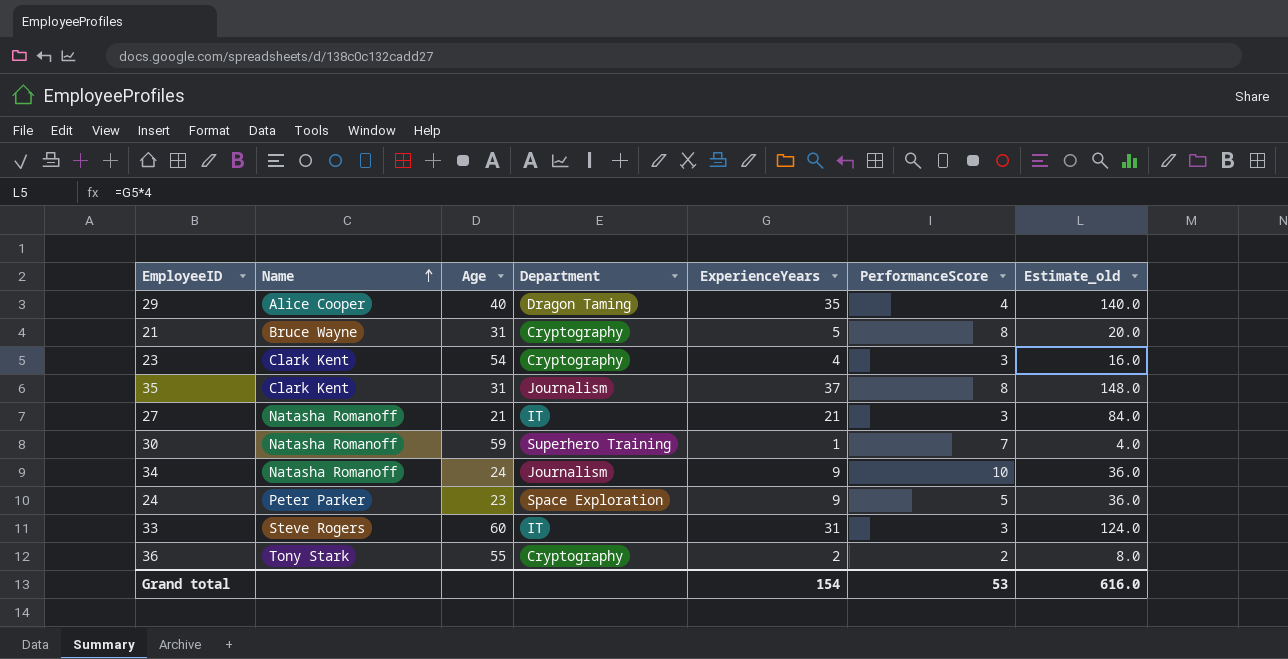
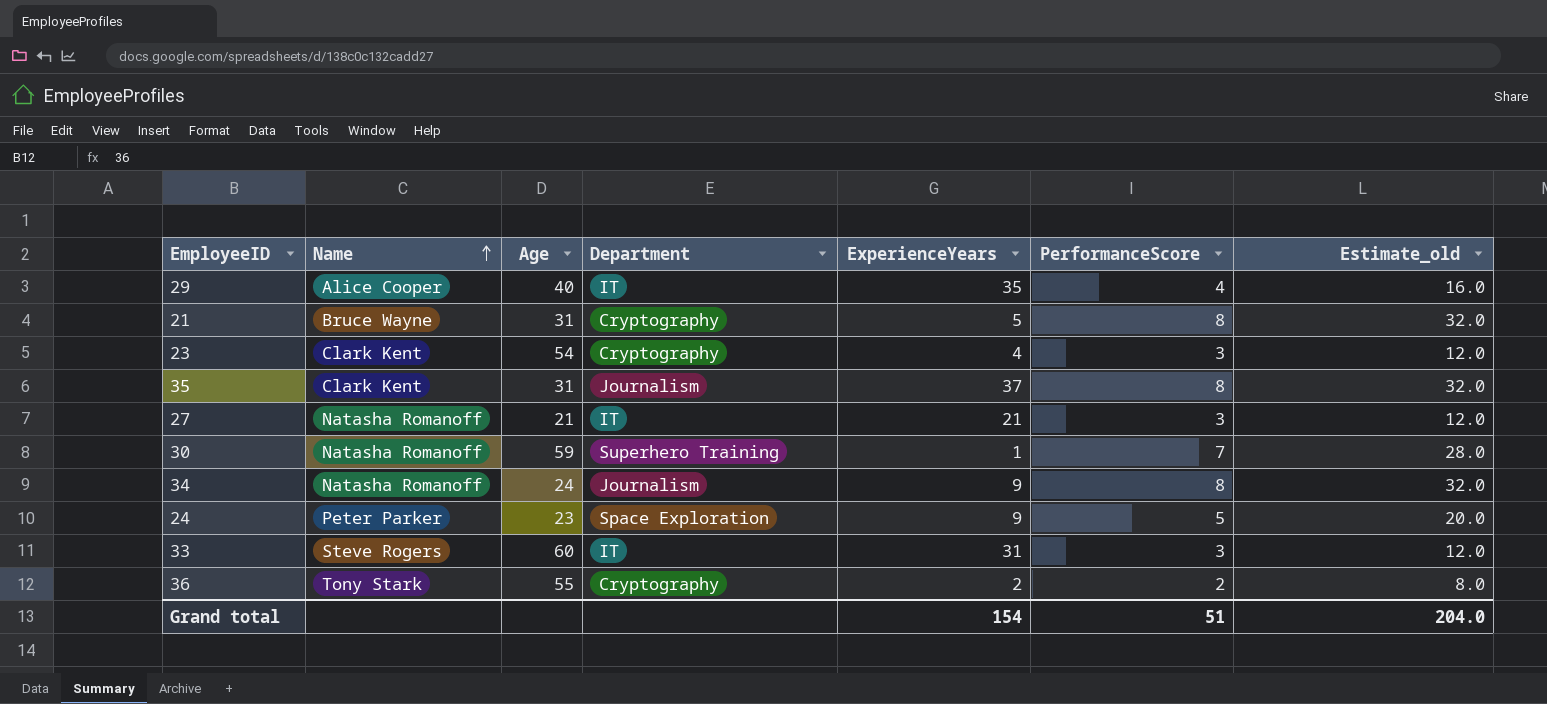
column Estimate_old | formula: [ExperienceYears] * 4 -> [PerformanceScore] * 4
29 | Department: Dragon Taming -> IT
34 | PerformanceScore: 10 -> 8
Grand total | PerformanceScore: 53 -> 51
Grand total | Estimate_old: 616.0 -> 204.0

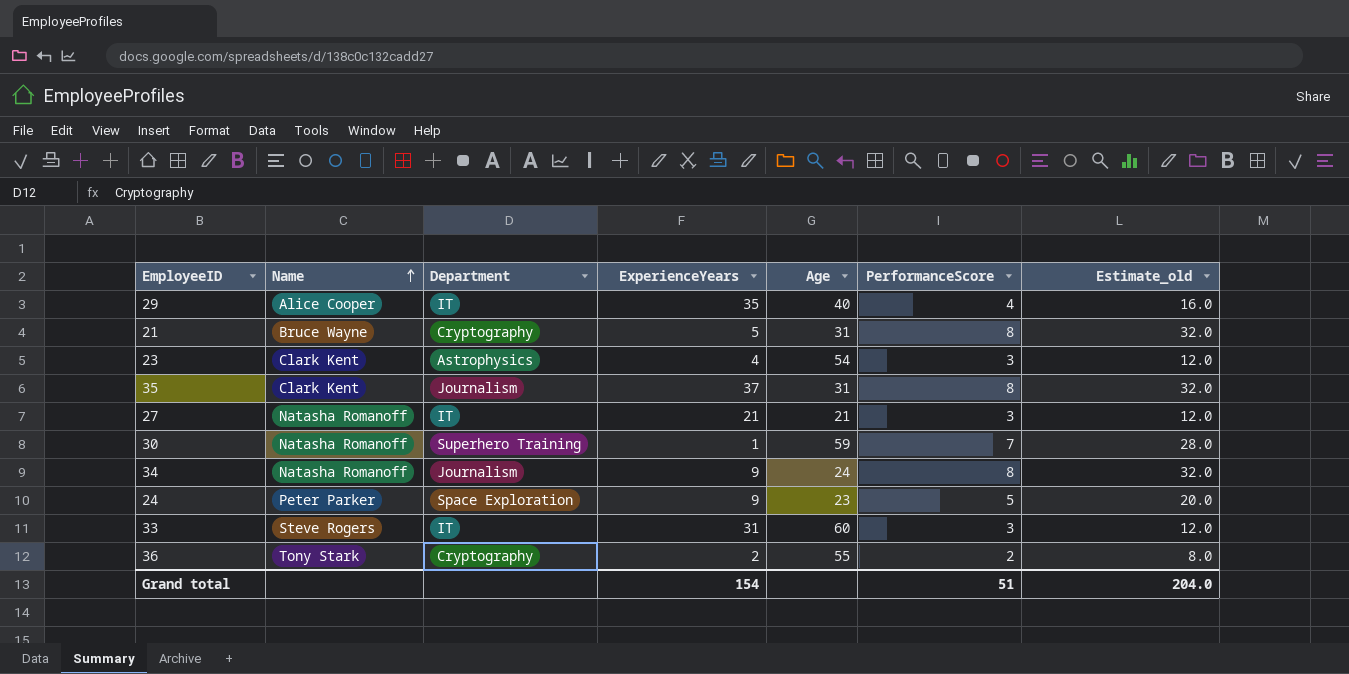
column Age | position: 3 -> 5
23 | Department: Cryptography -> Astrophysics

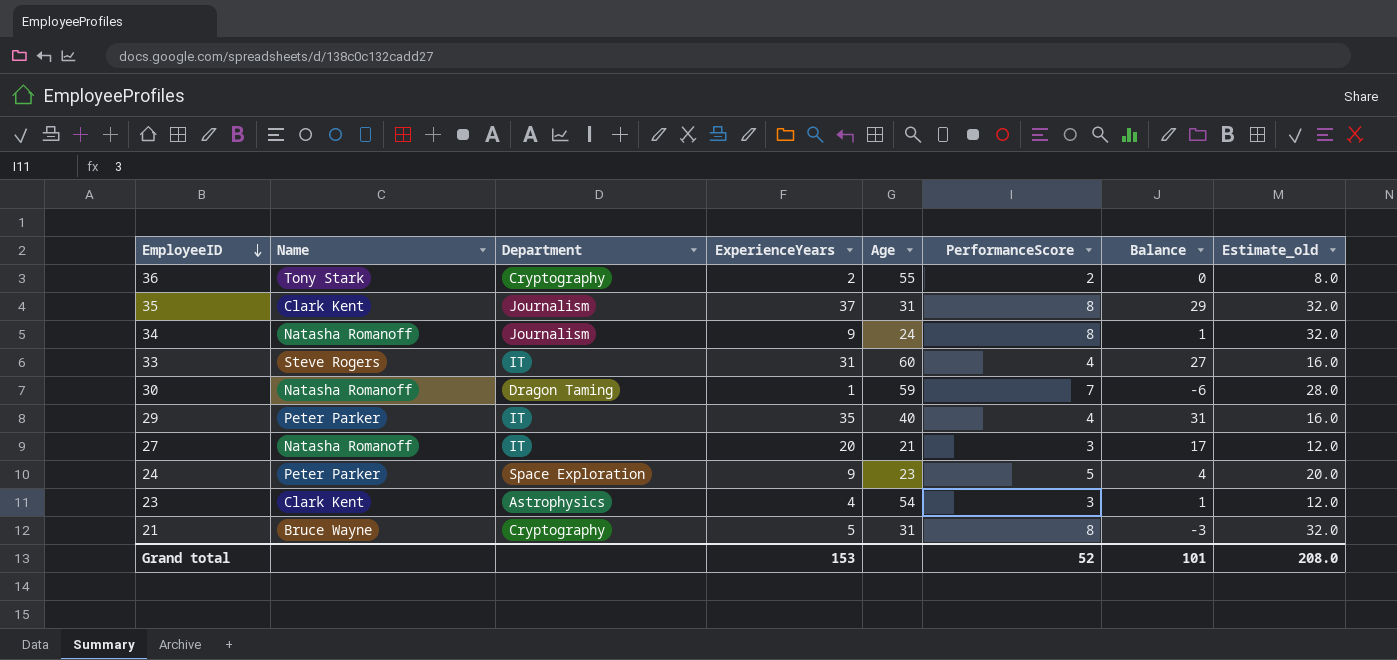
row order: Name ascending -> EmployeeID descending
column Balance | formula: none -> [ExperienceYears] - [PerformanceScore]
33 | PerformanceScore: 3 -> 4
33 | Estimate_old: 12.0 -> 16.0
30 | Department: Superhero Training -> Dragon Taming
29 | Name: Alice Cooper -> Peter Parker
27 | ExperienceYears: 21 -> 20
Grand total | ExperienceYears: 154 -> 153
Grand total | PerformanceScore: 51 -> 52
Grand total | Estimate_old: 204.0 -> 208.0

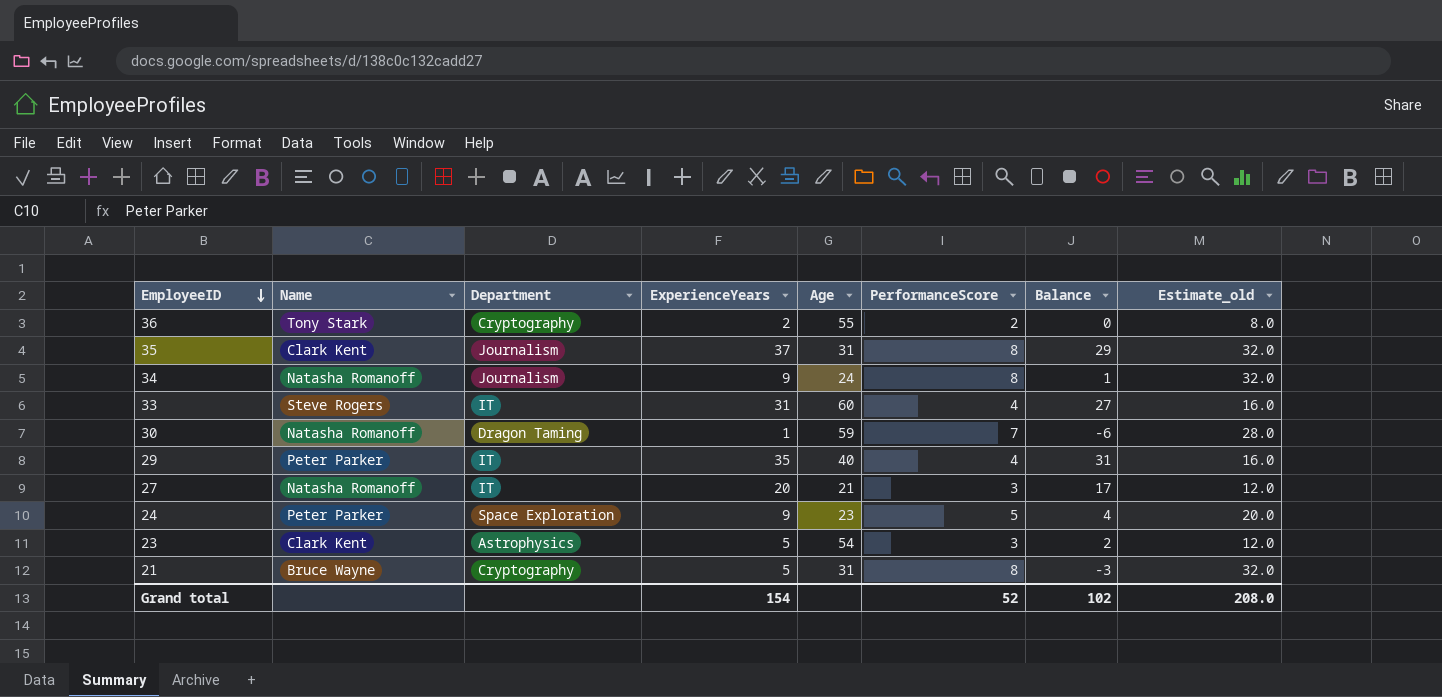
23 | ExperienceYears: 4 -> 5
23 | Balance: 1 -> 2
Grand total | ExperienceYears: 153 -> 154
Grand total | Balance: 101 -> 102

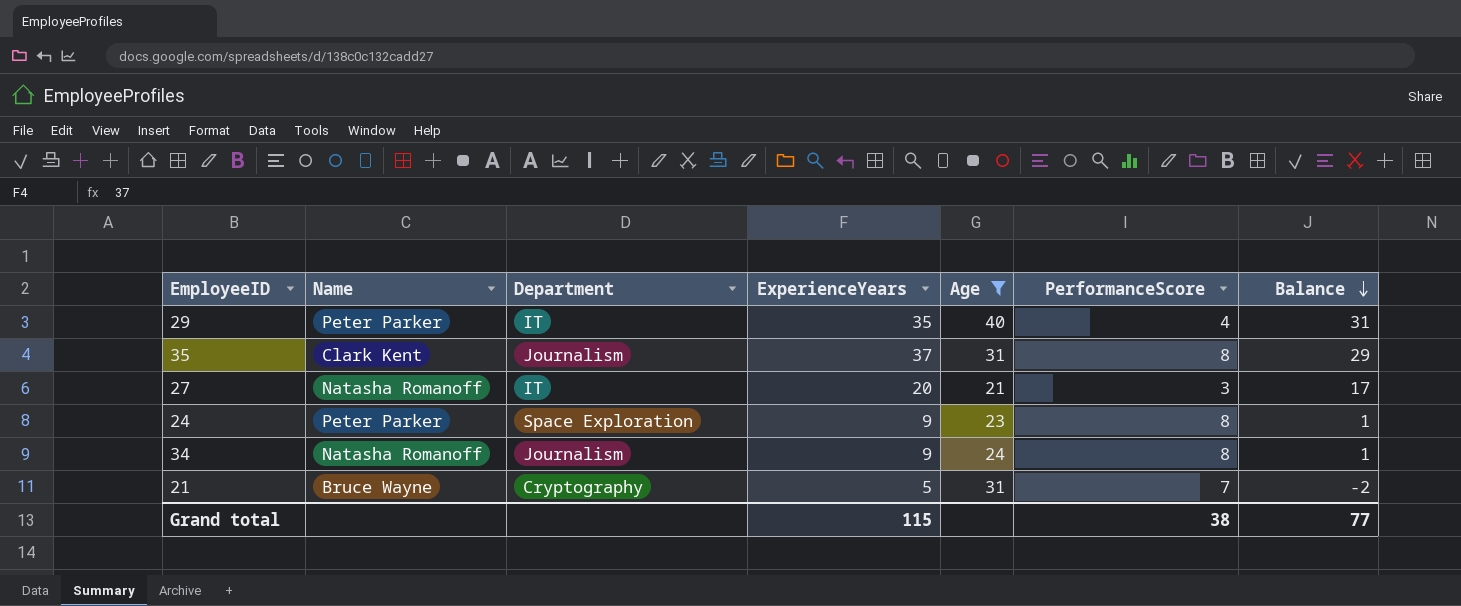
filter: none -> Age <= 40
row order: EmployeeID descending -> Balance descending
column Estimate_old | formula: [PerformanceScore] * 4 -> none
24 | PerformanceScore: 5 -> 8
24 | Balance: 4 -> 1
21 | PerformanceScore: 8 -> 7
21 | Balance: -3 -> -2
Grand total | ExperienceYears: 154 -> 115
Grand total | PerformanceScore: 52 -> 38
Grand total | Balance: 102 -> 77

